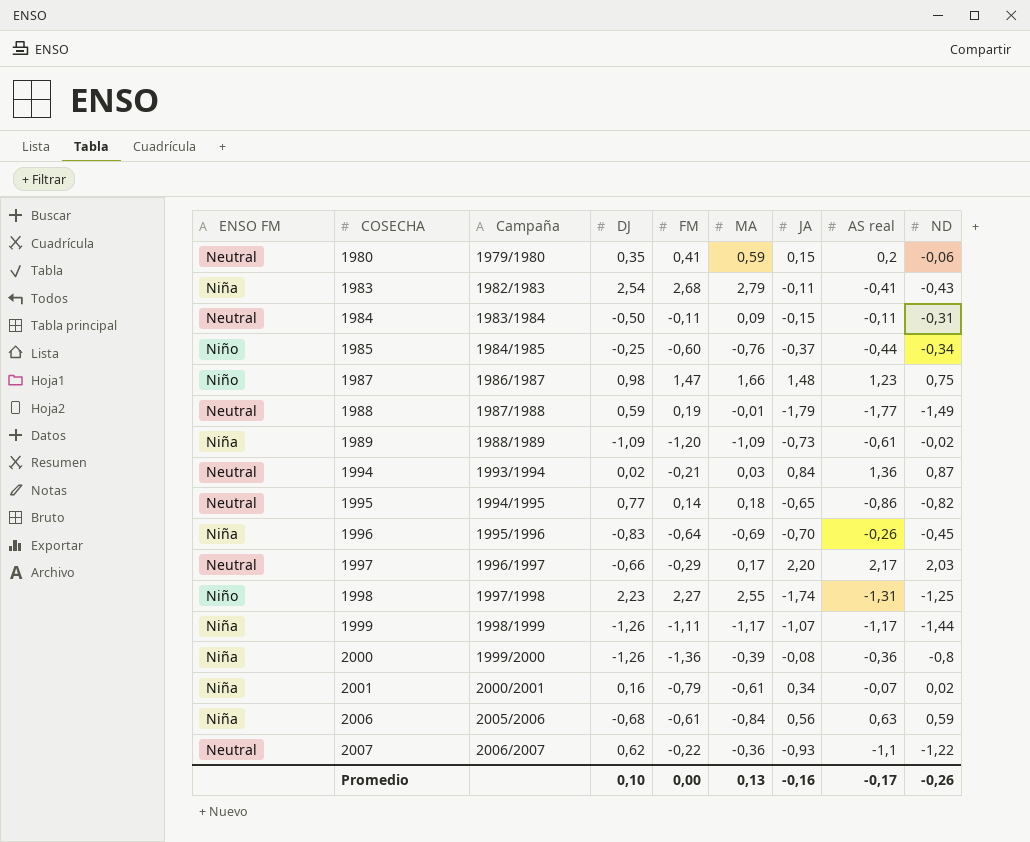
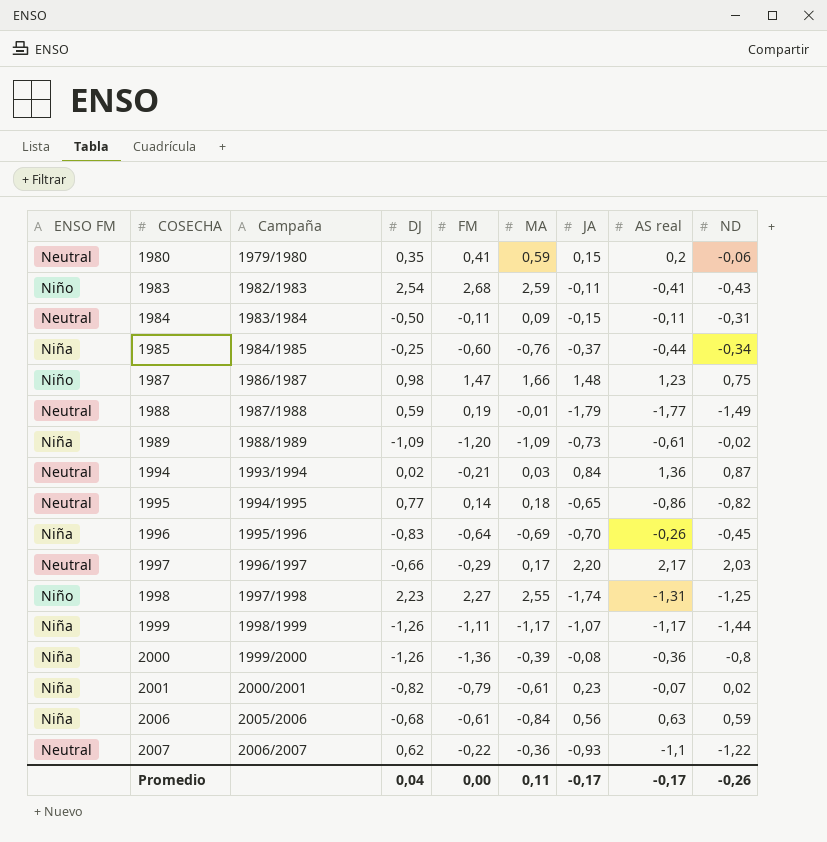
1983 | ENSO FM: Niña -> Niño
1983 | MA: 2,79 -> 2,59
1985 | ENSO FM: Niño -> Niña
2001 | DJ: 0,16 -> -0,82
2001 | JA: 0,34 -> 0,23
Promedio | DJ: 0,10 -> 0,04
Promedio | MA: 0,13 -> 0,11
Promedio | JA: -0,16 -> -0,17

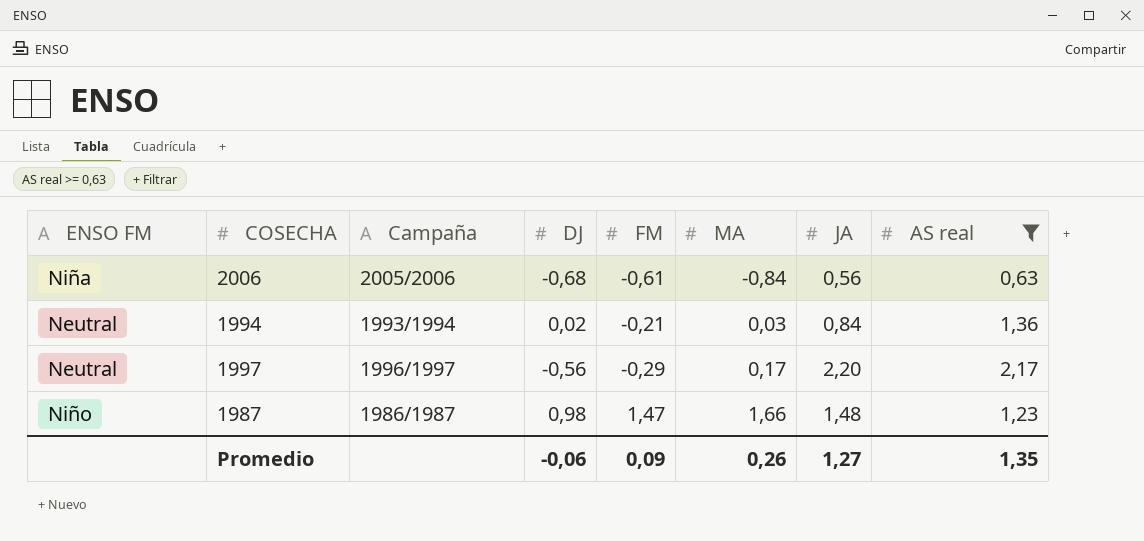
filter: none -> AS real >= 0,63
row order: COSECHA ascending -> MA ascending
column ND | position: 9 -> none
1997 | DJ: -0,66 -> -0,56
Promedio | DJ: 0,04 -> -0,06
Promedio | FM: 0,00 -> 0,09
Promedio | MA: 0,11 -> 0,26
Promedio | JA: -0,17 -> 1,27
Promedio | AS real: -0,17 -> 1,35

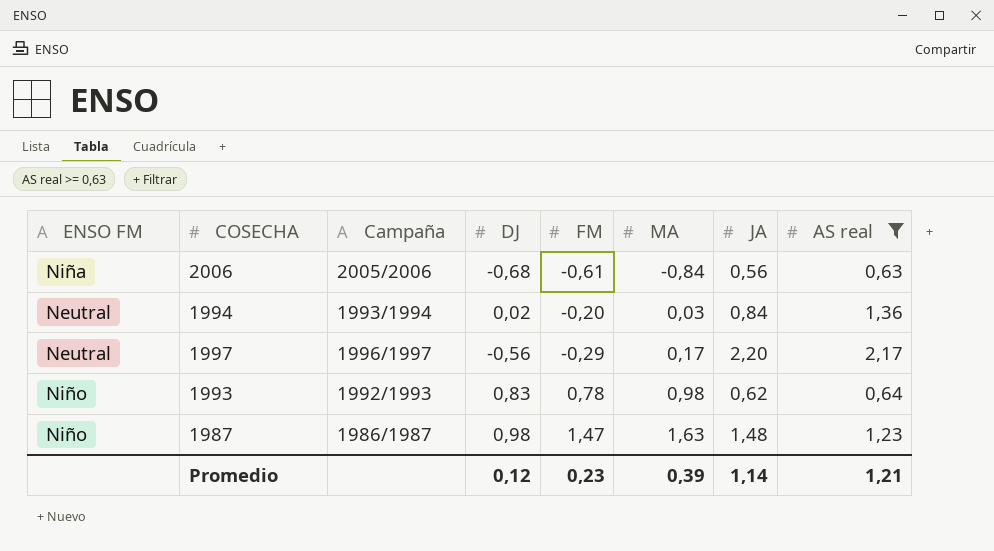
1994 | FM: -0,21 -> -0,20
row 1993: none -> Niño | 1992/1993 | 0,83 | 0,78 | 0,98 | 0,62 | 0,64
1987 | MA: 1,66 -> 1,63
Promedio | DJ: -0,06 -> 0,12
Promedio | FM: 0,09 -> 0,23
Promedio | MA: 0,26 -> 0,39
Promedio | JA: 1,27 -> 1,14
Promedio | AS real: 1,35 -> 1,21

